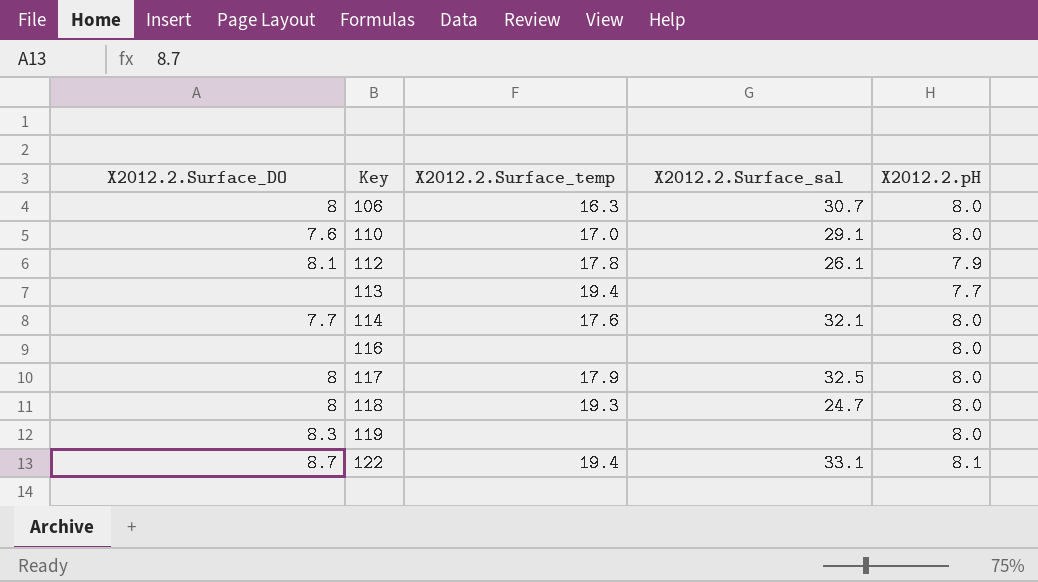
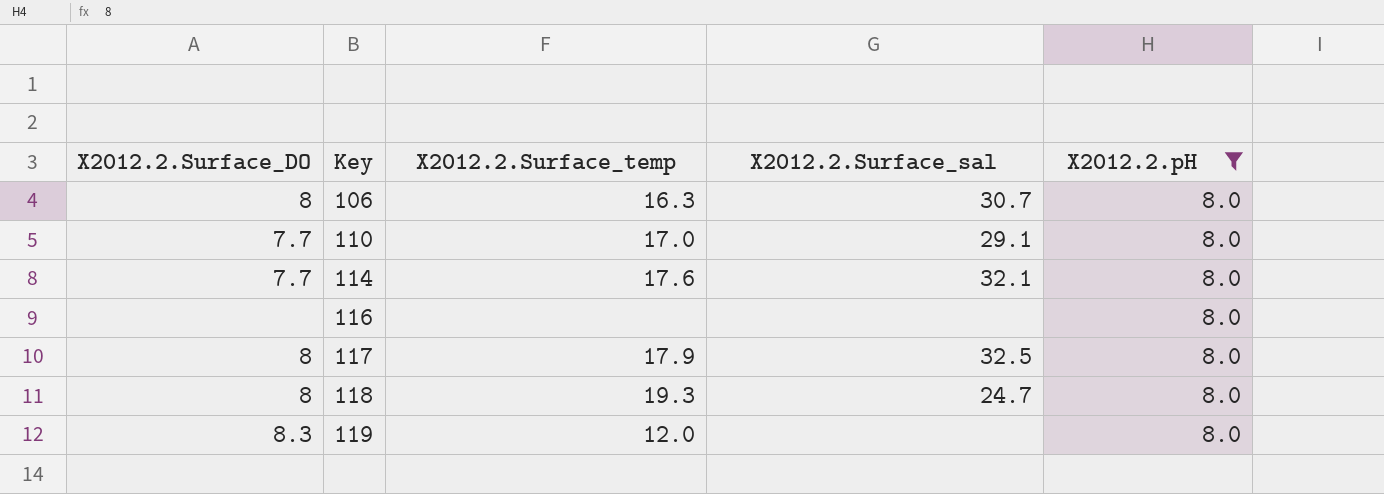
filter: none -> X2012.2.pH = 8.0
110 | X2012.2.Surface_DO: 7.6 -> 7.7
119 | X2012.2.Surface_temp: none -> 12.0

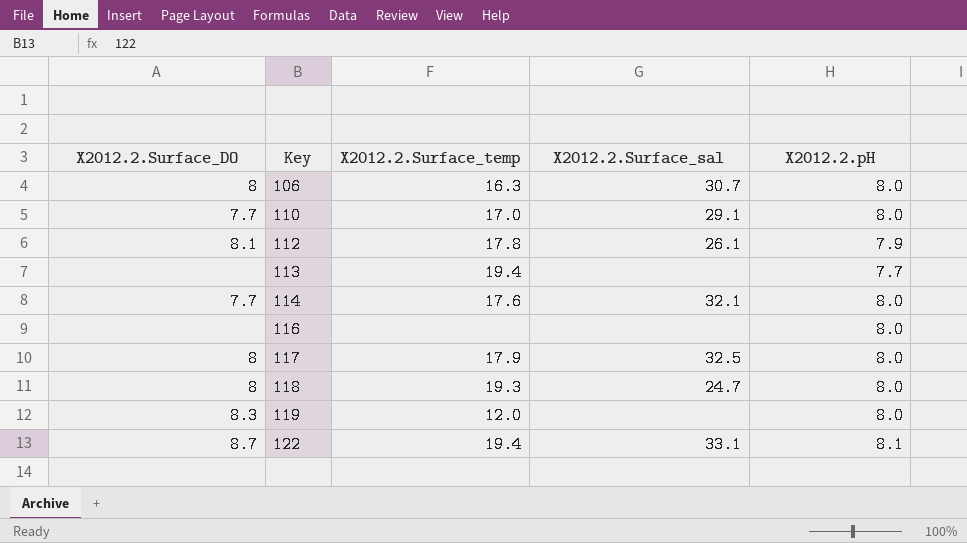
filter: X2012.2.pH = 8.0 -> none

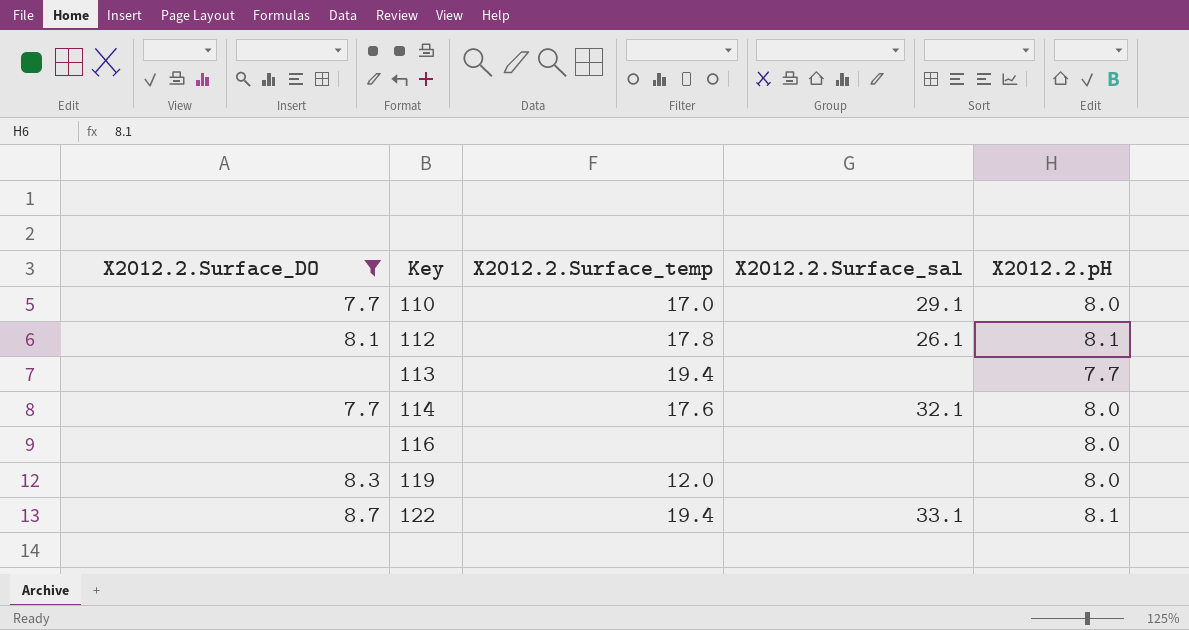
filter: none -> X2012.2.Surface_DO != 8
112 | X2012.2.pH: 7.9 -> 8.1

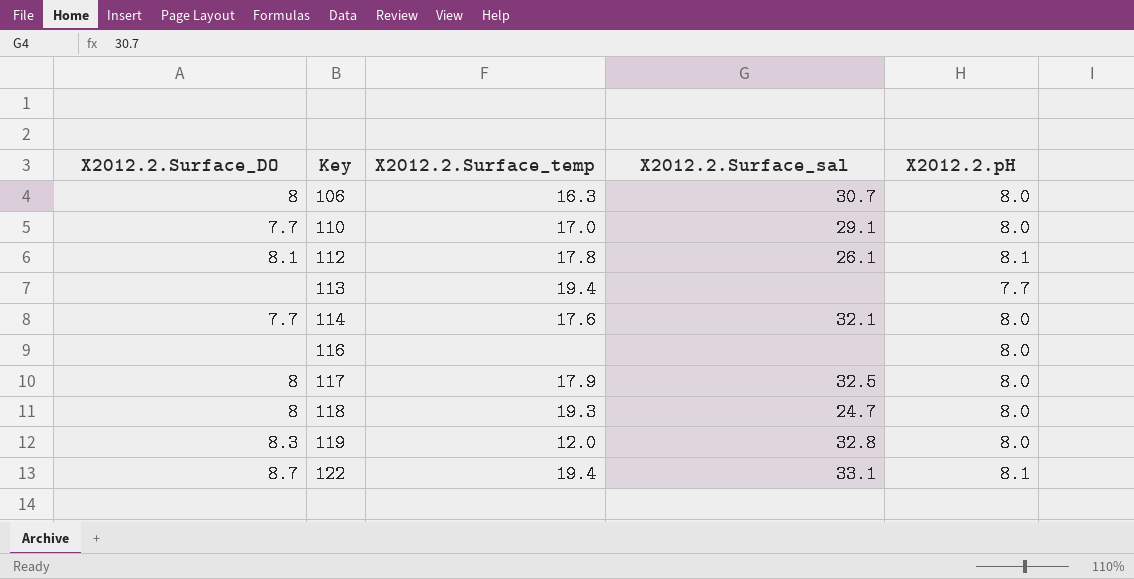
filter: X2012.2.Surface_DO != 8 -> none
119 | X2012.2.Surface_sal: none -> 32.8

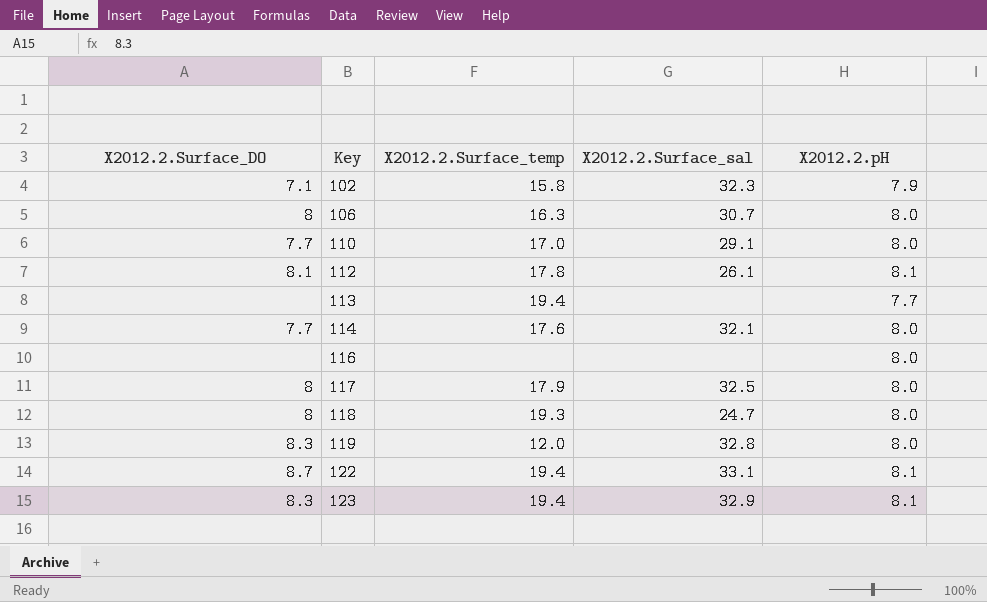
row 102: none -> 7.1 | 15.8 | 32.3 | 7.9
row 123: none -> 8.3 | 19.4 | 32.9 | 8.1

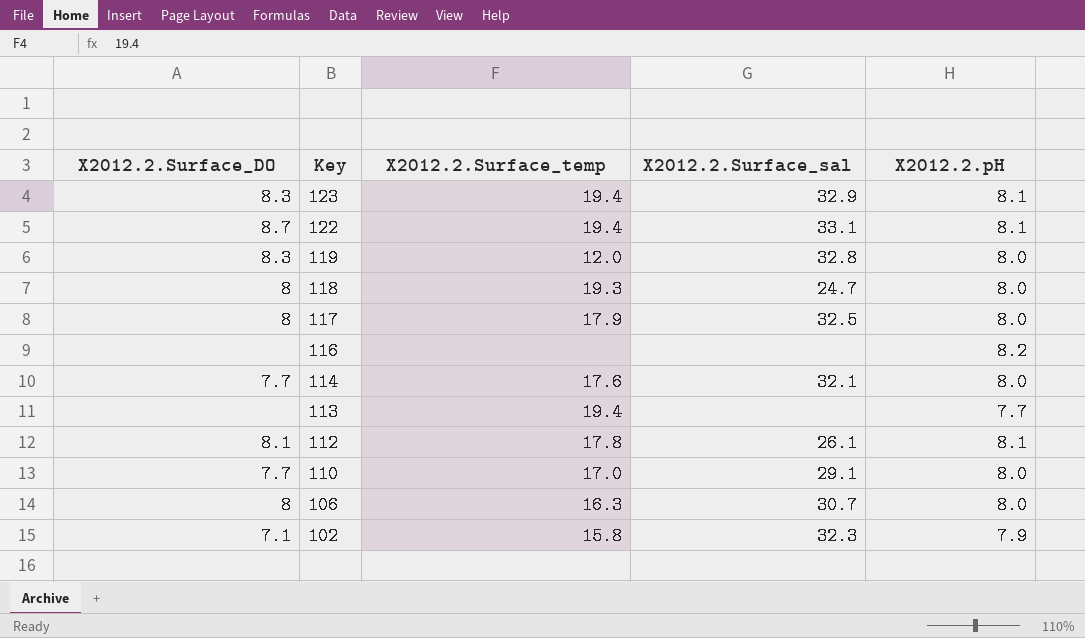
row order: Key ascending -> Key descending
116 | X2012.2.pH: 8.0 -> 8.2

